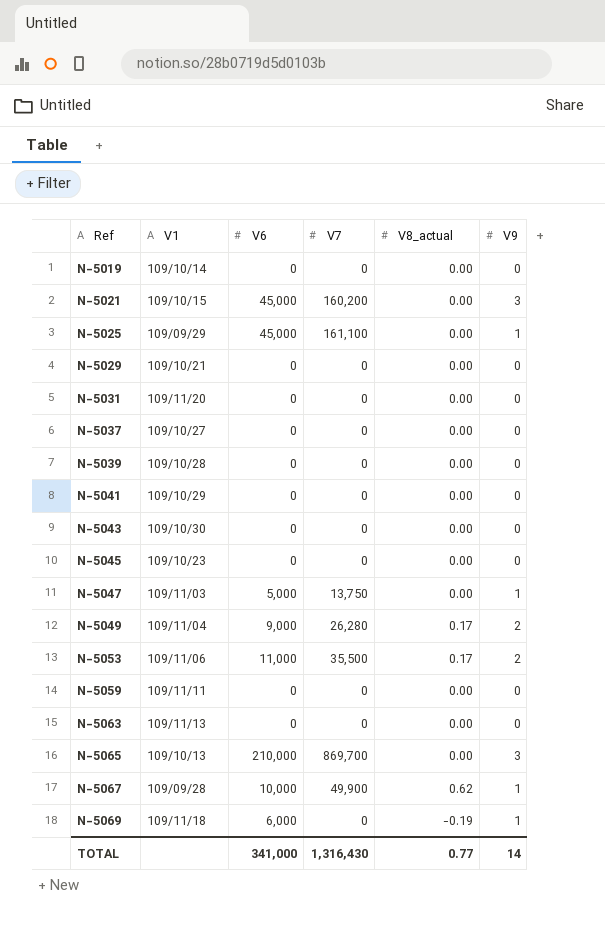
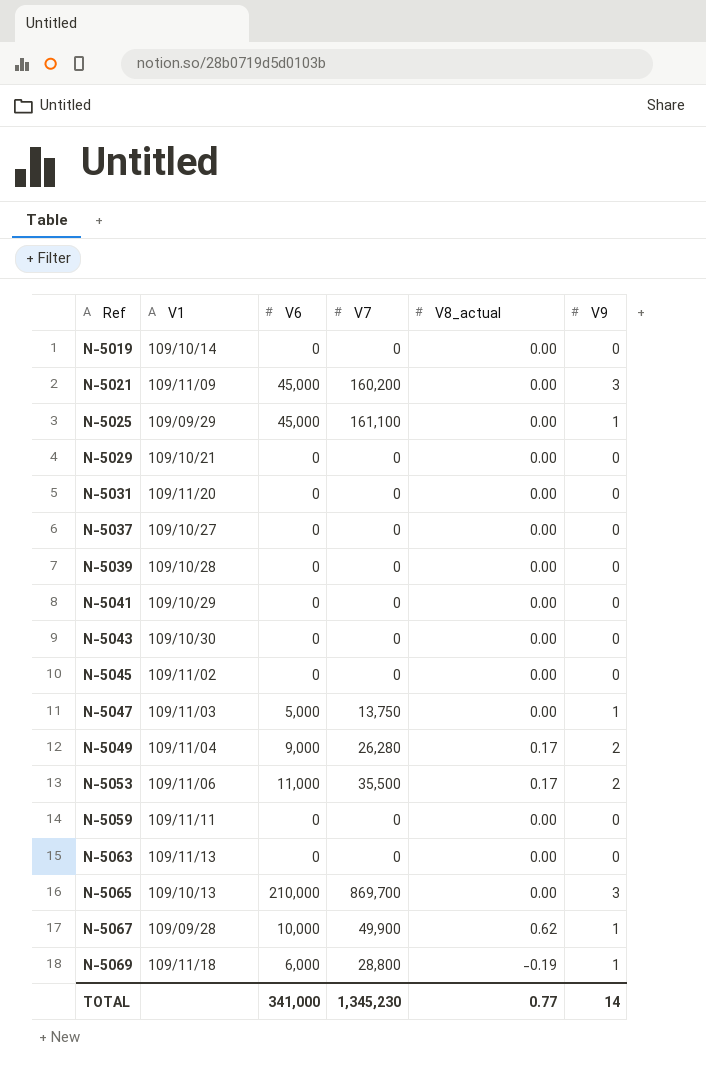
N-5021 | V1: 109/10/15 -> 109/11/09
N-5045 | V1: 109/10/23 -> 109/11/02
N-5069 | V7: 0 -> 28,800
TOTAL | V7: 1,316,430 -> 1,345,230

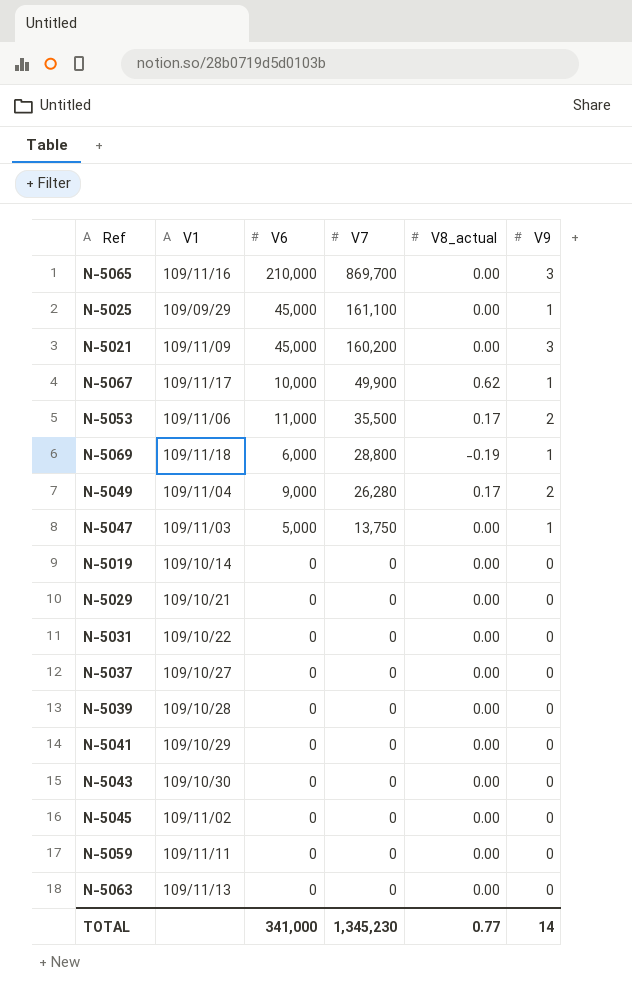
row order: Ref ascending -> V7 descending
N-5065 | V1: 109/10/13 -> 109/11/16
N-5067 | V1: 109/09/28 -> 109/11/17
N-5031 | V1: 109/11/20 -> 109/10/22

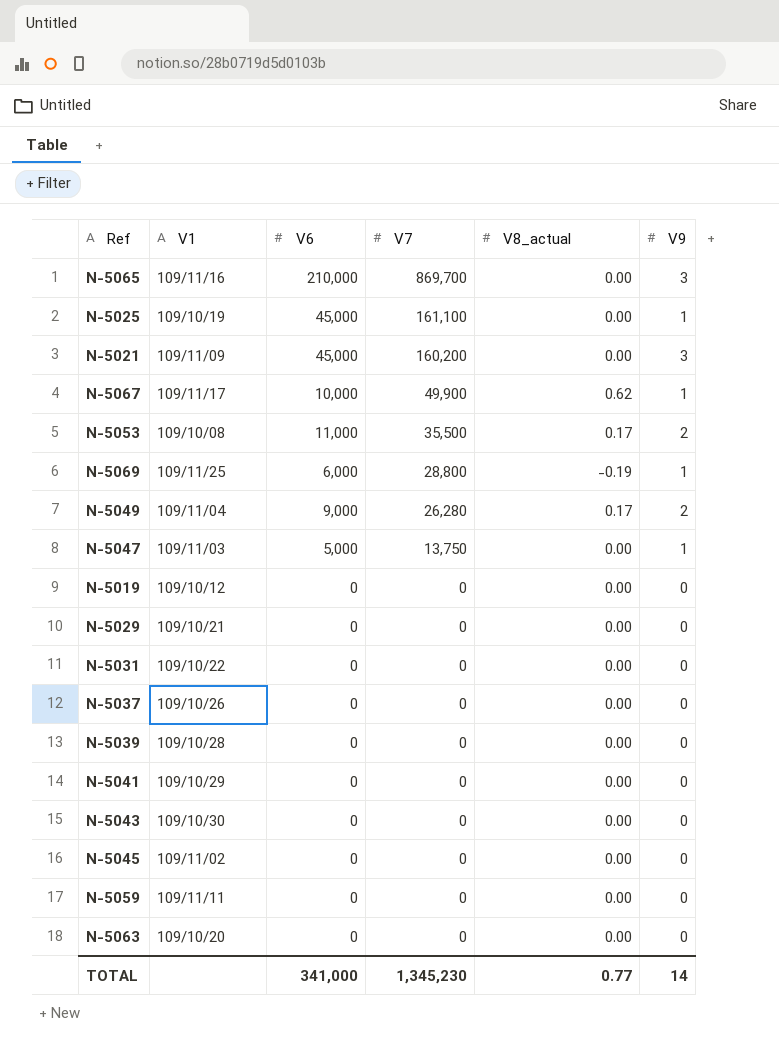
N-5025 | V1: 109/09/29 -> 109/10/19
N-5053 | V1: 109/11/06 -> 109/10/08
N-5069 | V1: 109/11/18 -> 109/11/25
N-5019 | V1: 109/10/14 -> 109/10/12
N-5037 | V1: 109/10/27 -> 109/10/26
N-5063 | V1: 109/11/13 -> 109/10/20

